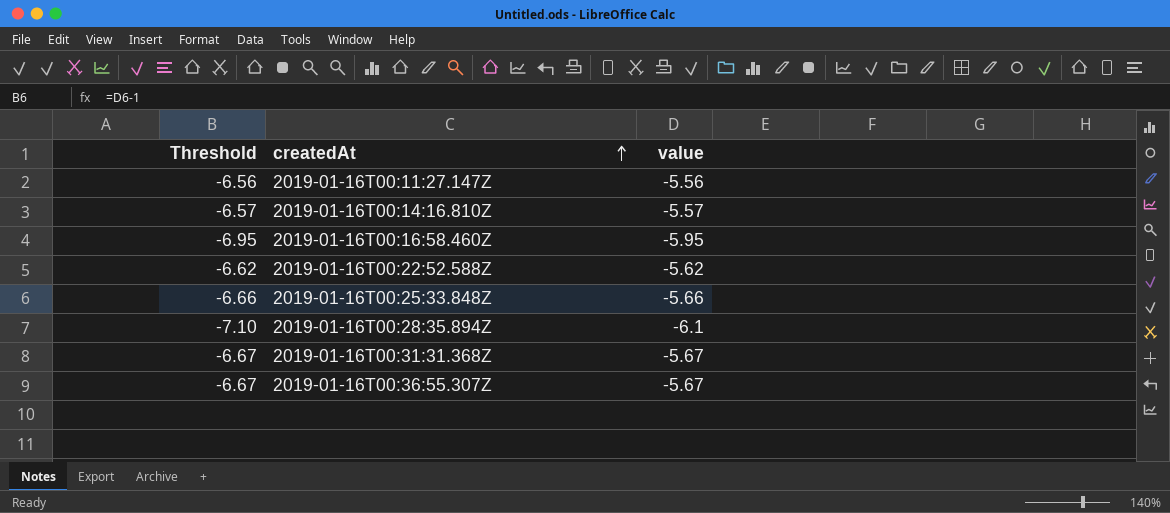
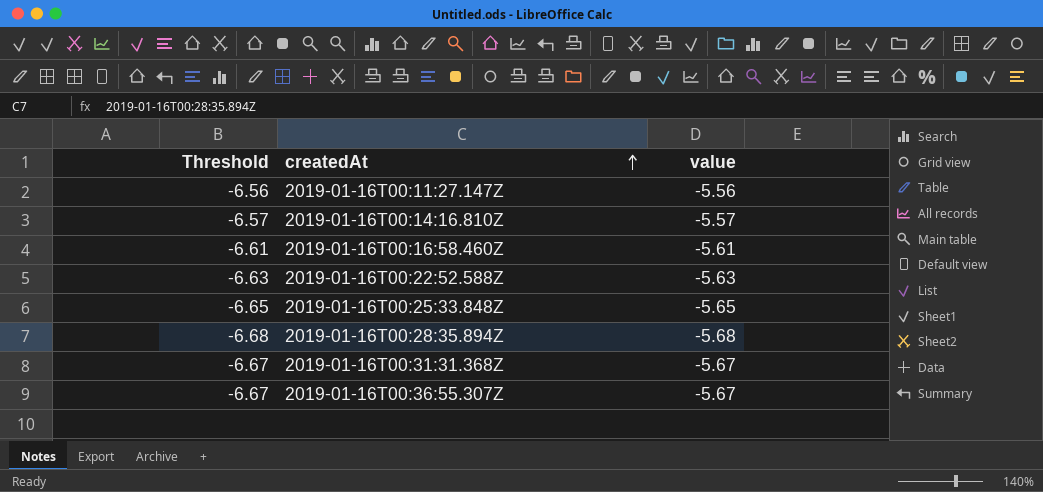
2019-01-16T00:16:58.460Z | Threshold: -6.95 -> -6.61
2019-01-16T00:16:58.460Z | value: -5.95 -> -5.61
2019-01-16T00:22:52.588Z | Threshold: -6.62 -> -6.63
2019-01-16T00:22:52.588Z | value: -5.62 -> -5.63
2019-01-16T00:25:33.848Z | Threshold: -6.66 -> -6.65
2019-01-16T00:25:33.848Z | value: -5.66 -> -5.65
2019-01-16T00:28:35.894Z | Threshold: -7.10 -> -6.68
2019-01-16T00:28:35.894Z | value: -6.1 -> -5.68

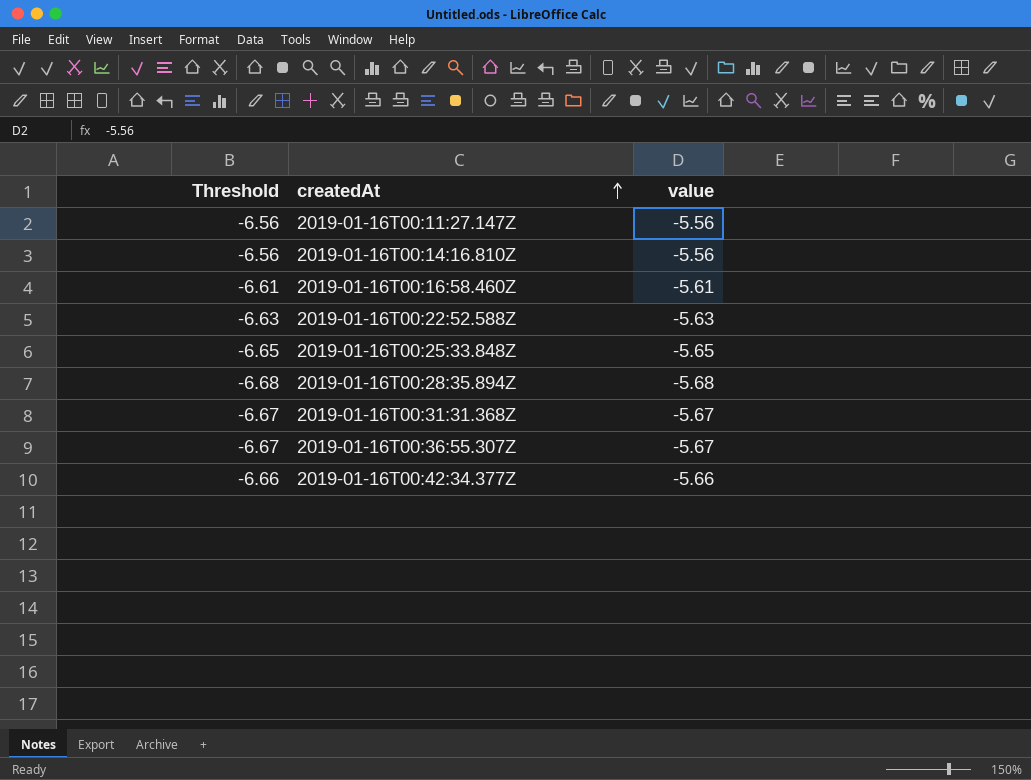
2019-01-16T00:14:16.810Z | Threshold: -6.57 -> -6.56
2019-01-16T00:14:16.810Z | value: -5.57 -> -5.56
row 2019-01-16T00:42:34.377Z: none -> -6.66 | -5.66

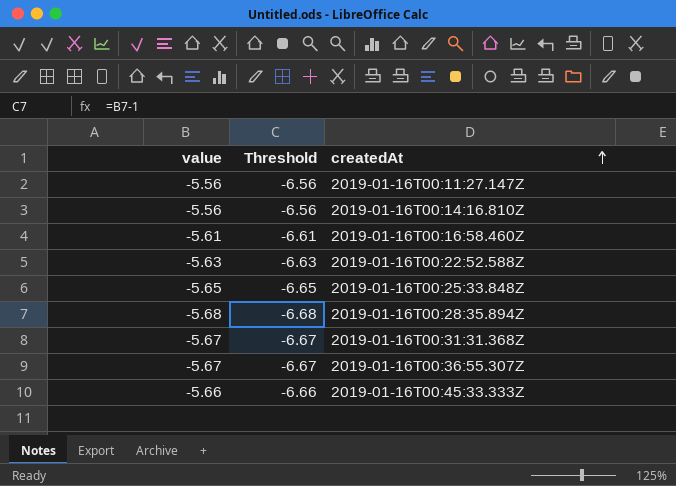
column value | position: 3 -> 1
row 2019-01-16T00:42:34.377Z: -6.66 | -5.66 -> none
row 2019-01-16T00:45:33.333Z: none -> -5.66 | -6.66

